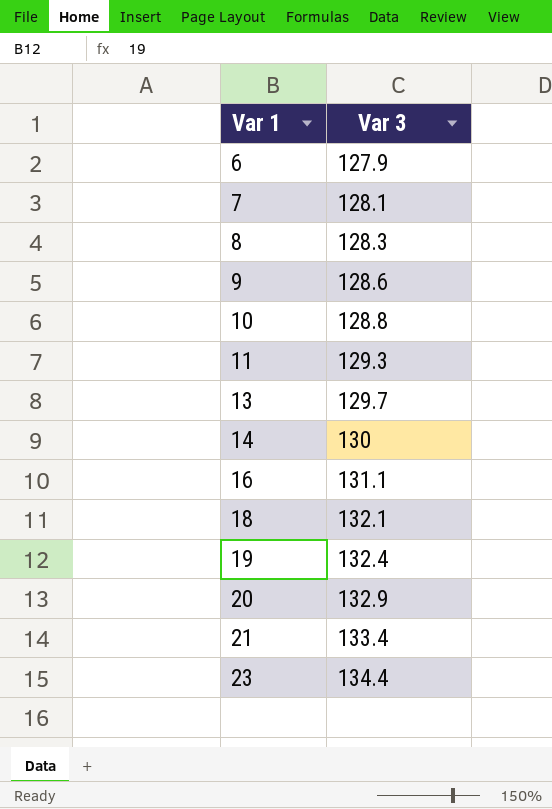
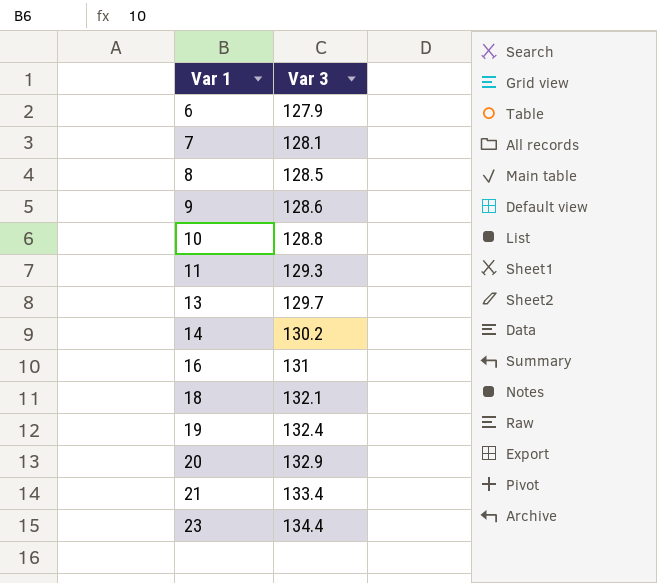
8 | Var 3: 128.3 -> 128.5
14 | Var 3: 130 -> 130.2
16 | Var 3: 131.1 -> 131

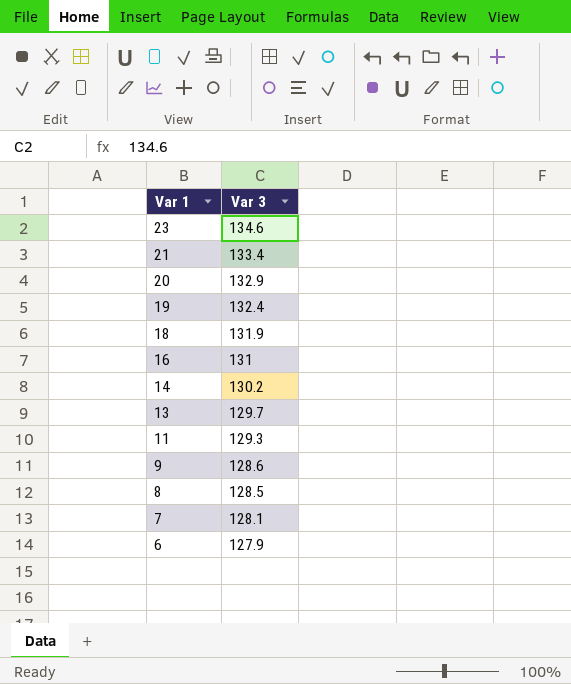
row order: Var 1 ascending -> Var 1 descending
row 10: 128.8 -> none
23 | Var 3: 134.4 -> 134.6
18 | Var 3: 132.1 -> 131.9

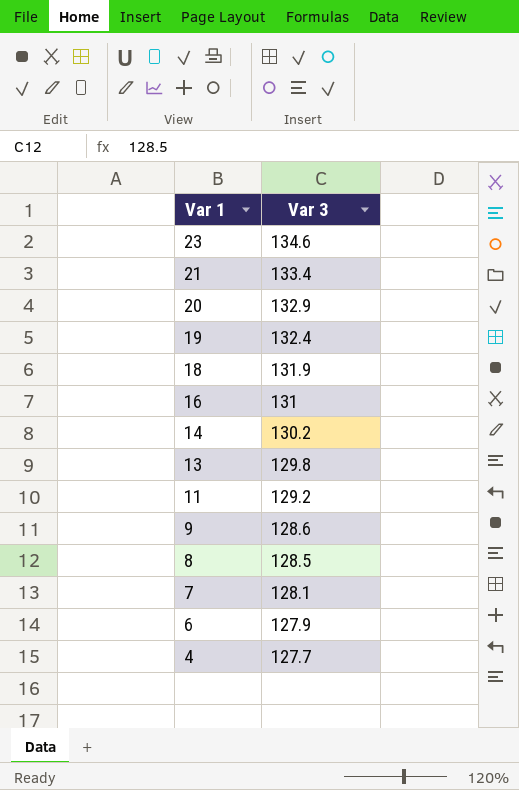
13 | Var 3: 129.7 -> 129.8
11 | Var 3: 129.3 -> 129.2
row 4: none -> 127.7

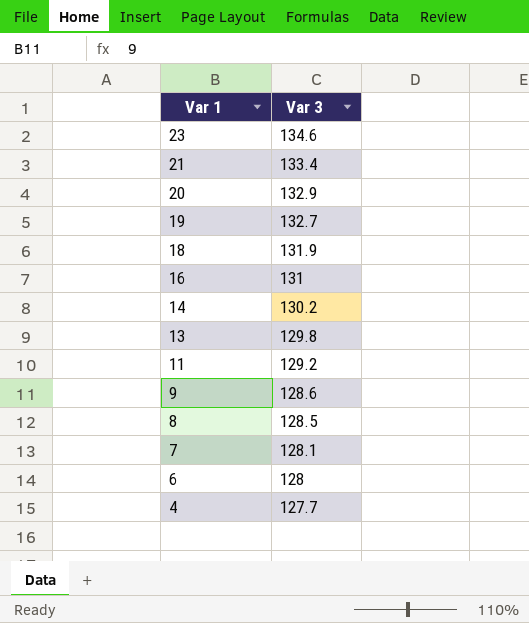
19 | Var 3: 132.4 -> 132.7
6 | Var 3: 127.9 -> 128

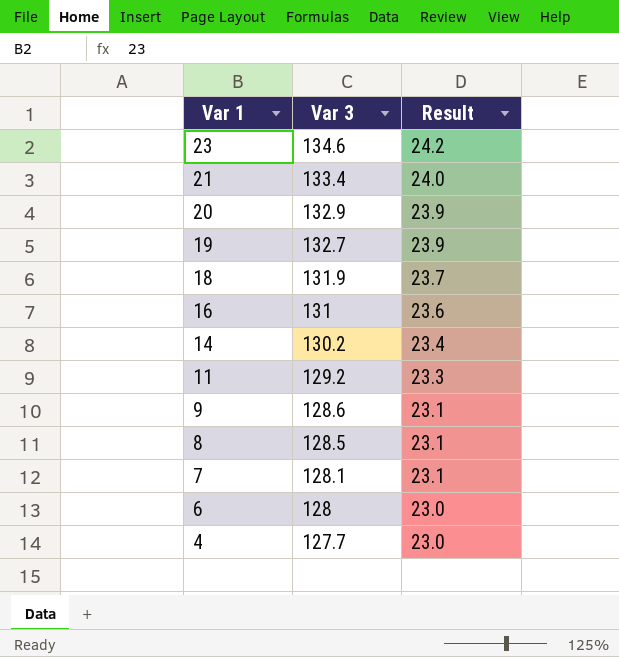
column Result | formula: none -> [Var 3] * 0.18
row 13: 129.8 -> none

